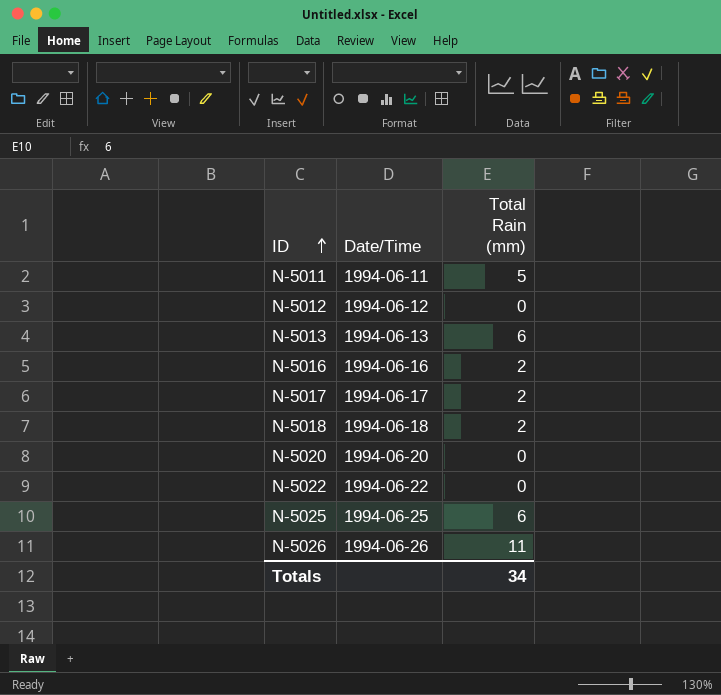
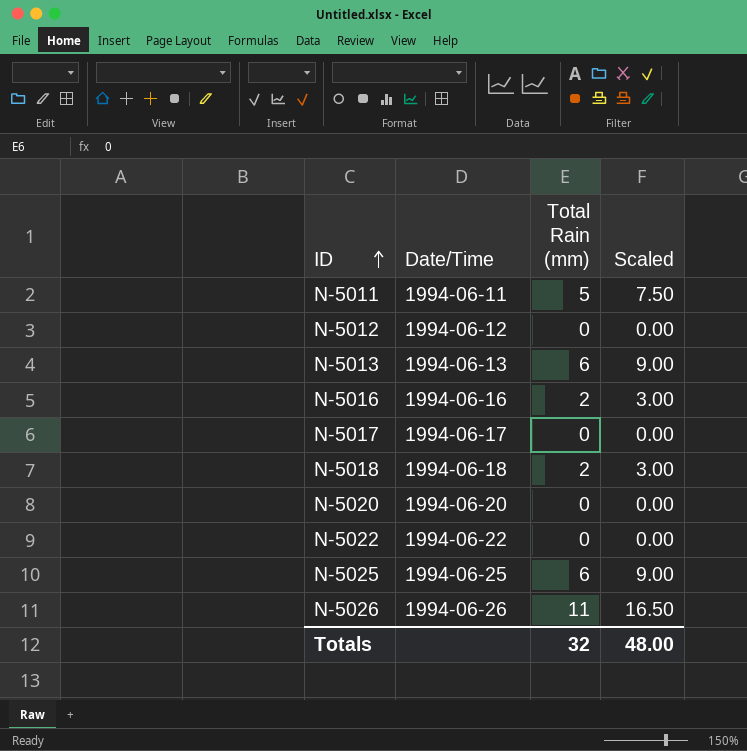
column Scaled | formula: none -> [Total Rain (mm)] * 1.5
N-5017 | Total Rain (mm): 2 -> 0
Totals | Total Rain (mm): 34 -> 32

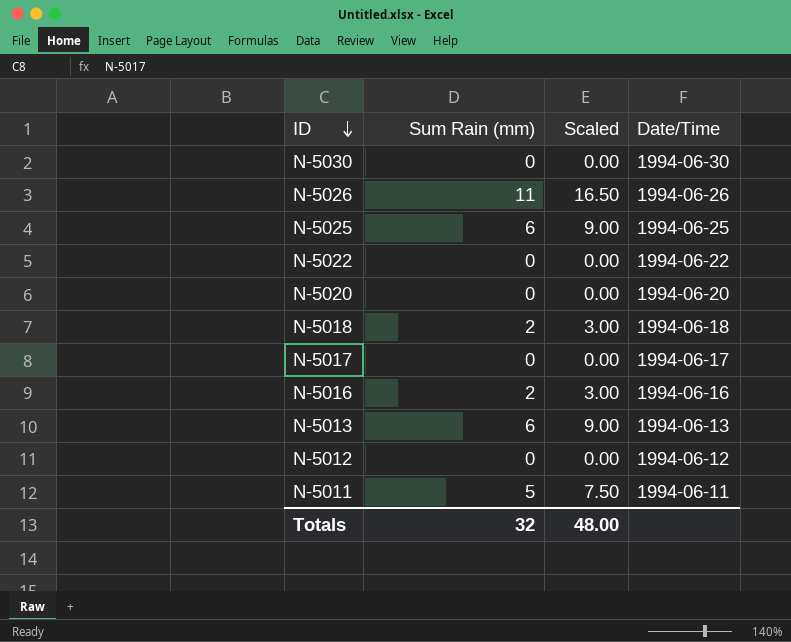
row order: ID ascending -> ID descending
column name: Total Rain (mm) -> Sum Rain (mm)
column Date/Time | position: 2 -> 4
row N-5030: none -> 0 | 0.00 | 1994-06-30

